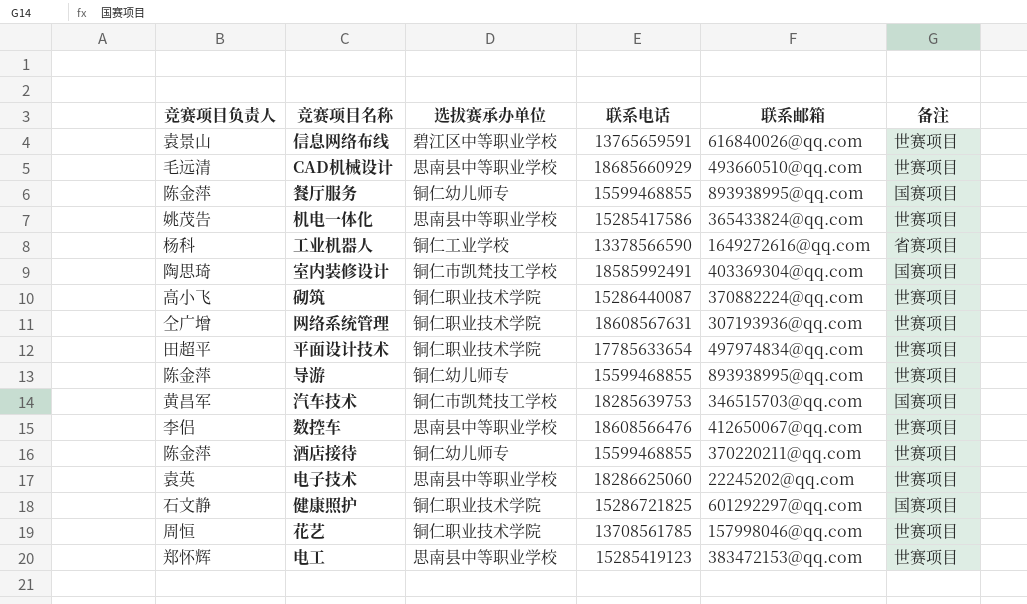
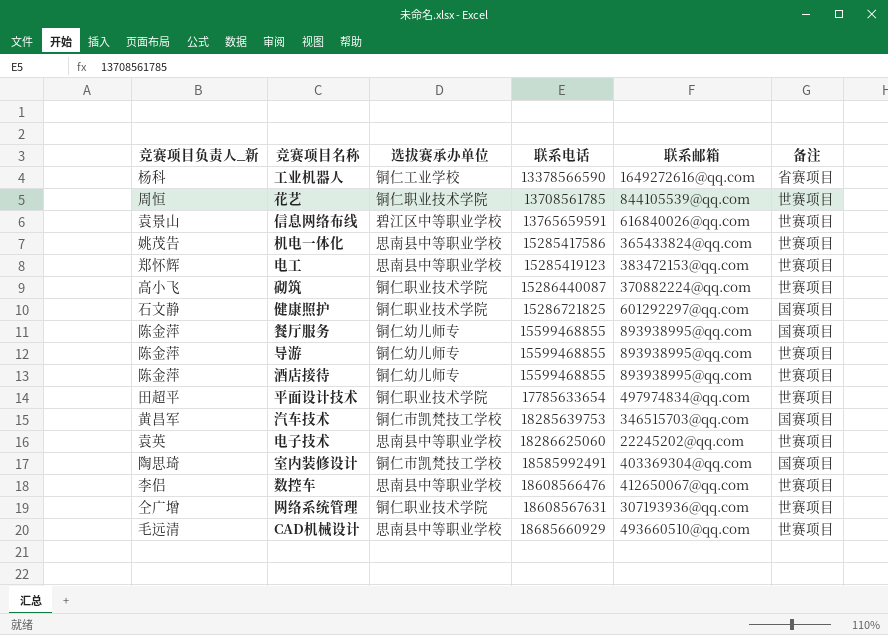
row order: none -> 联系电话 ascending
column name: 竞赛项目负责人 -> 竞赛项目负责人_新
花艺 | 联系邮箱: 157998046@qq.com -> 844105539@qq.com
酒店接待 | 联系邮箱: 370220211@qq.com -> 893938995@qq.com

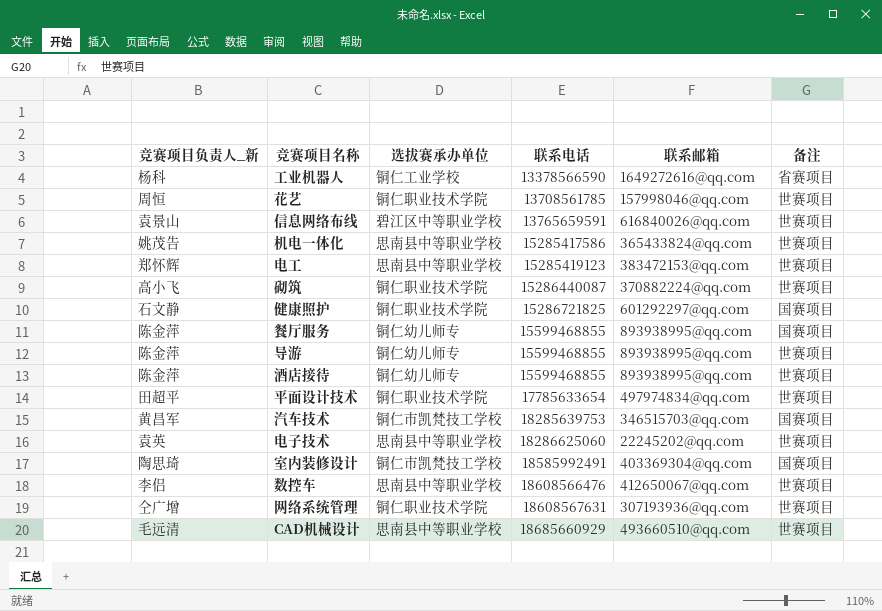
花艺 | 联系邮箱: 844105539@qq.com -> 157998046@qq.com

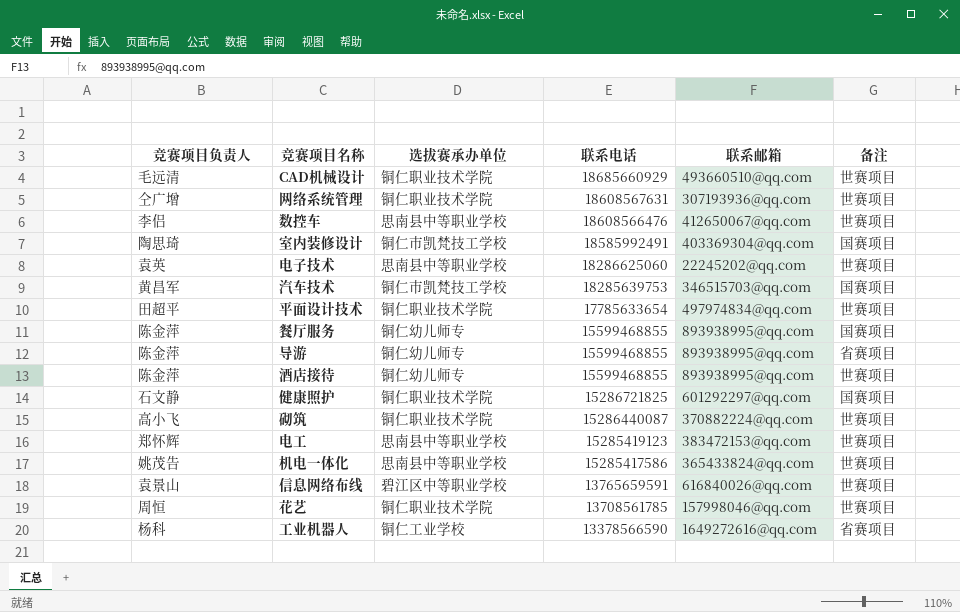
row order: 联系电话 ascending -> 联系电话 descending
column name: 竞赛项目负责人_新 -> 竞赛项目负责人
CAD机械设计 | 选拔赛承办单位: 思南县中等职业学校 -> 铜仁职业技术学院
导游 | 备注: 世赛项目 -> 省赛项目

